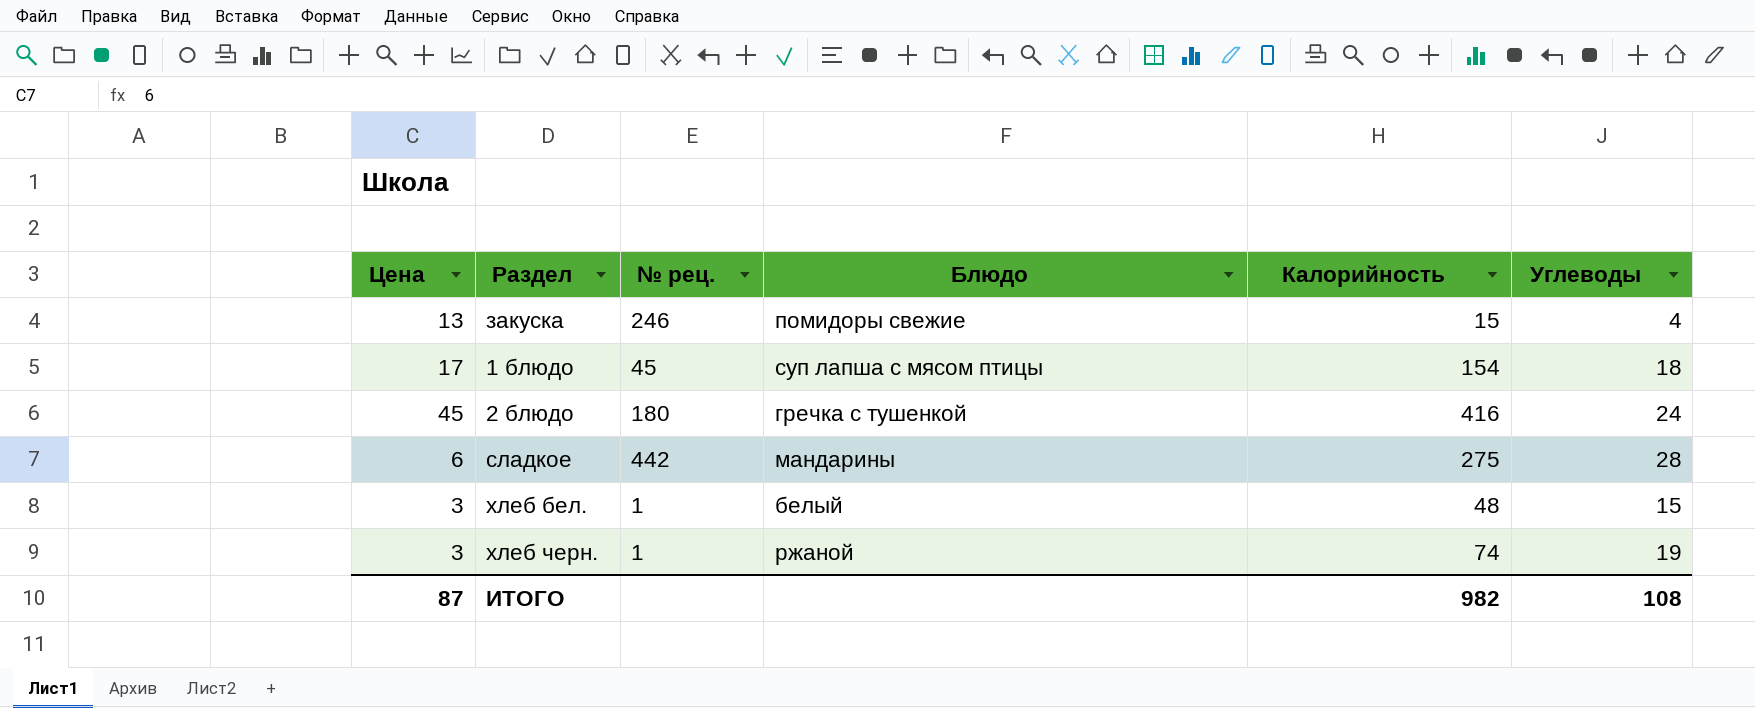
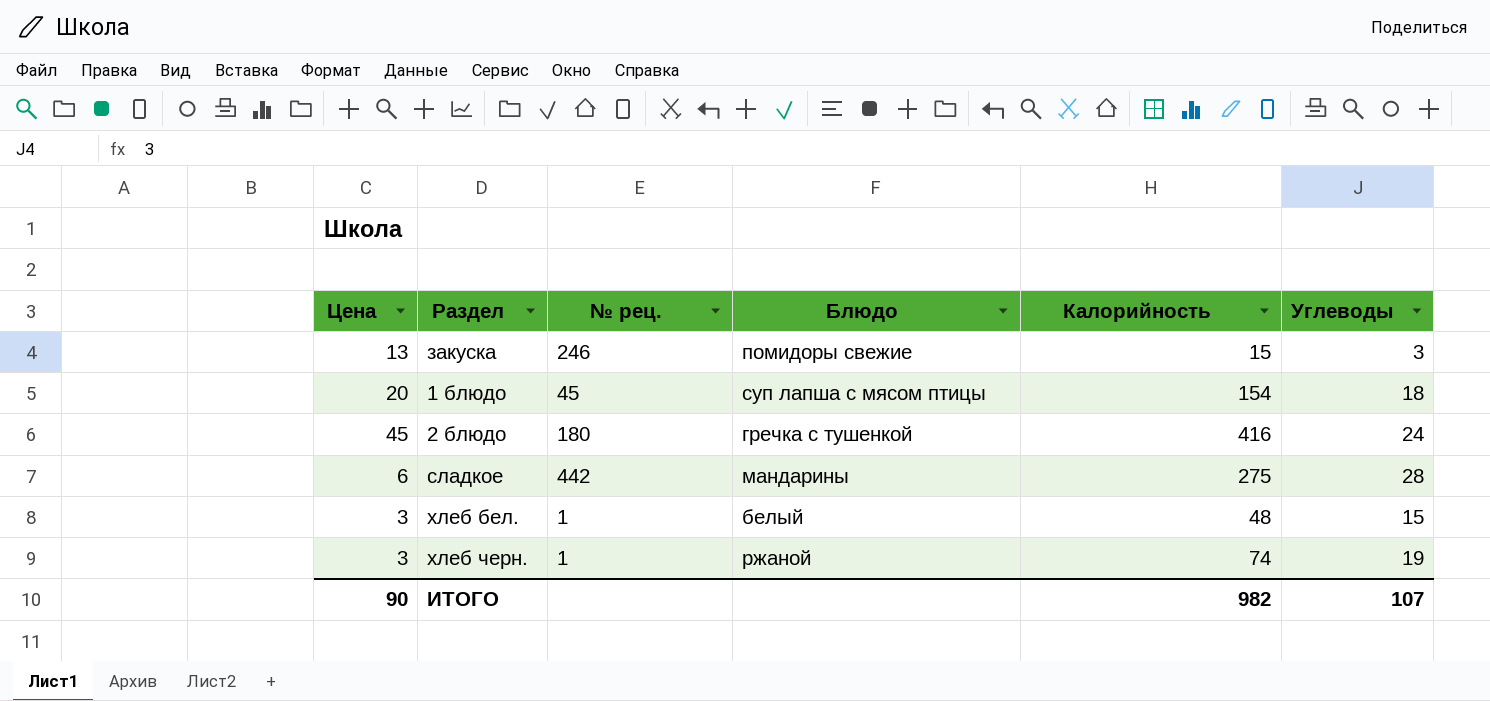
закуска | Углеводы: 4 -> 3
1 блюдо | Цена: 17 -> 20
ИТОГО | Цена: 87 -> 90
ИТОГО | Углеводы: 108 -> 107

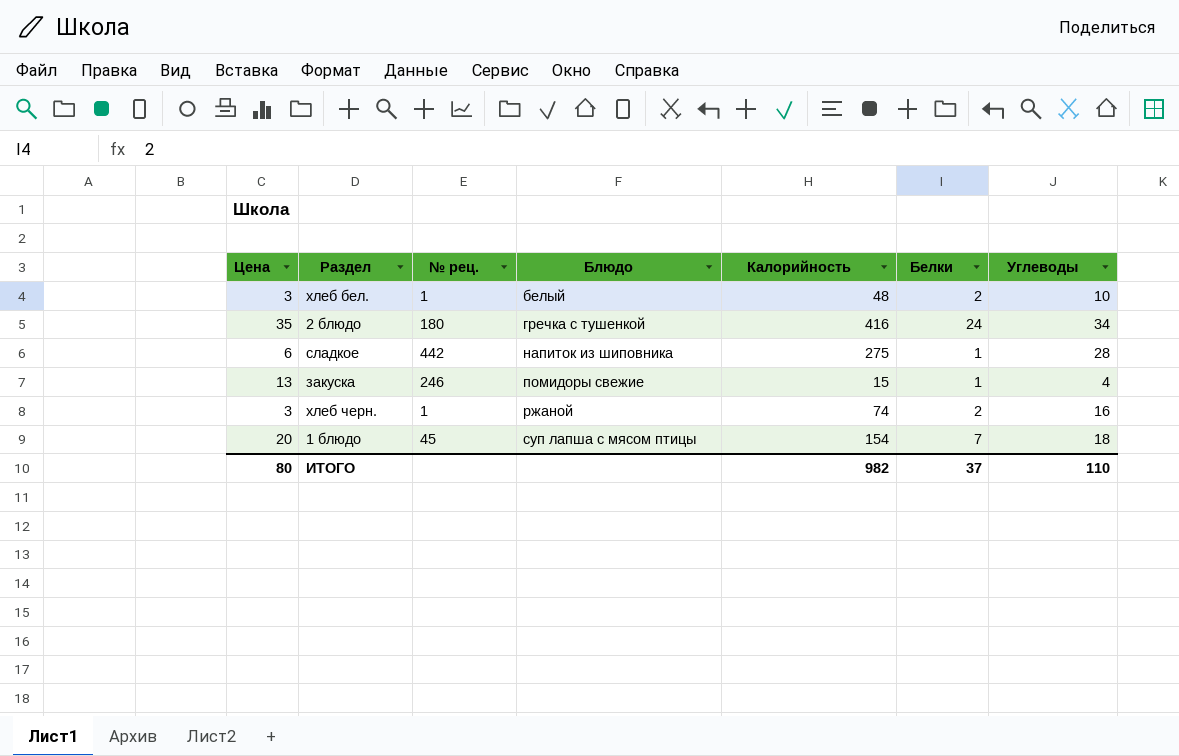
row order: none -> Блюдо ascending
column Белки | position: none -> 6
хлеб бел. | Углеводы: 15 -> 10
2 блюдо | Цена: 45 -> 35
2 блюдо | Углеводы: 24 -> 34
сладкое | Блюдо: мандарины -> напиток из шиповника
закуска | Углеводы: 3 -> 4
хлеб черн. | Углеводы: 19 -> 16
ИТОГО | Цена: 90 -> 80
ИТОГО | Углеводы: 107 -> 110

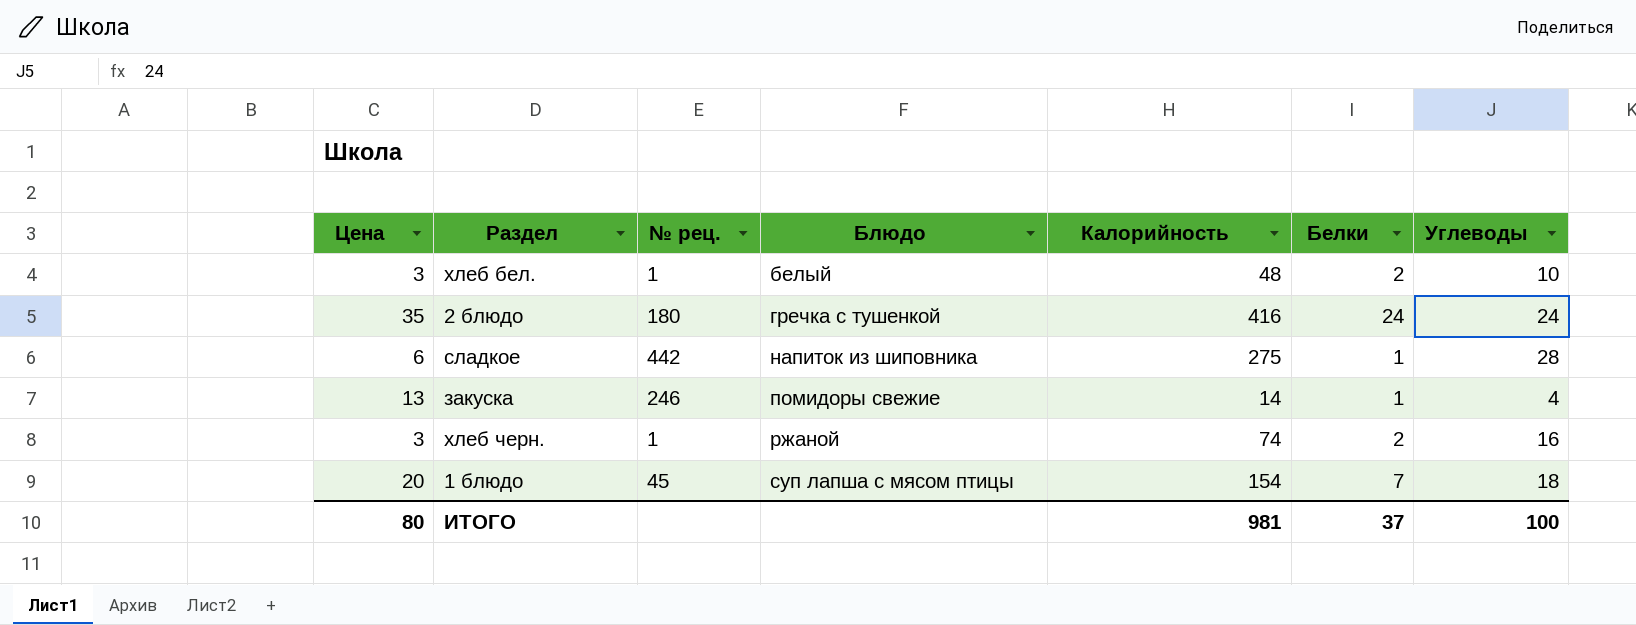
2 блюдо | Углеводы: 34 -> 24
закуска | Калорийность: 15 -> 14
ИТОГО | Калорийность: 982 -> 981
ИТОГО | Углеводы: 110 -> 100

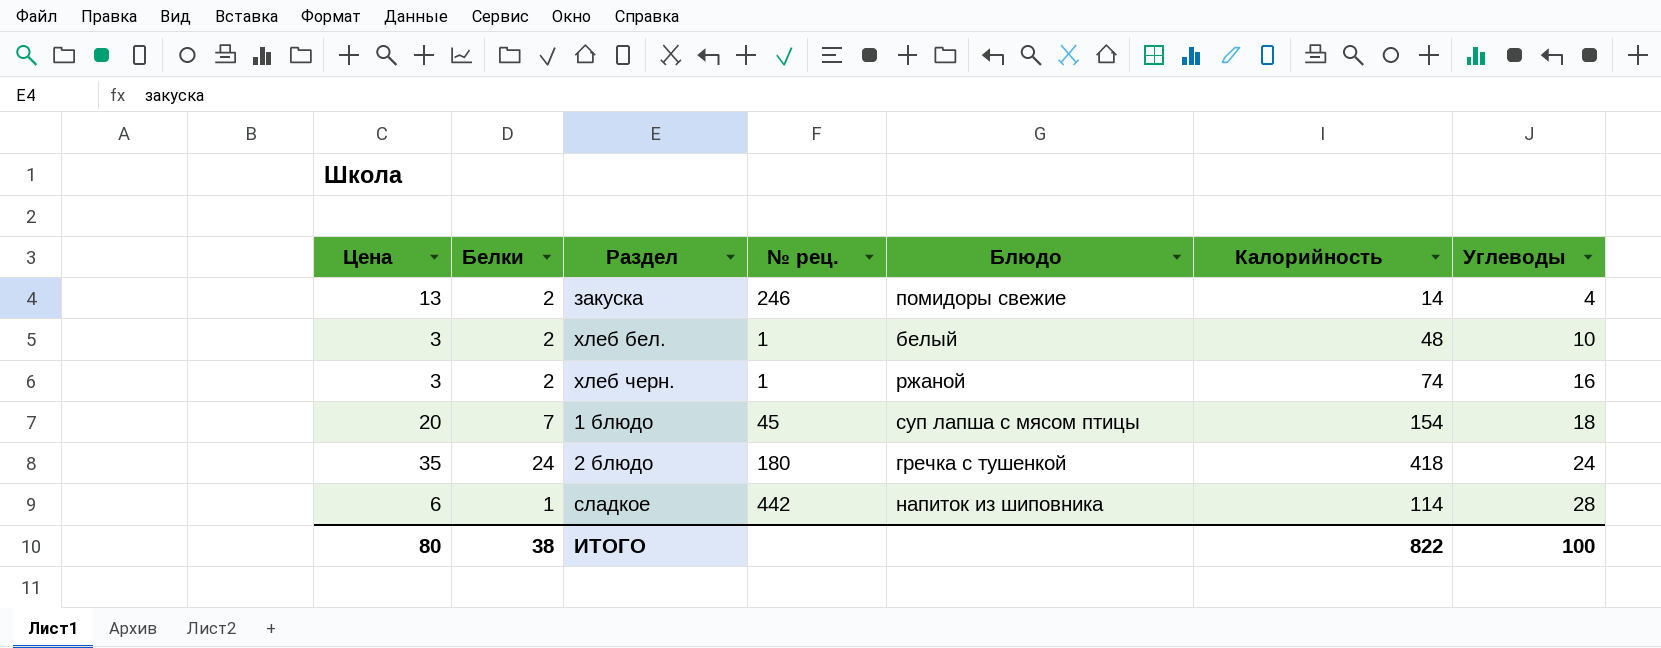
row order: Блюдо ascending -> Углеводы ascending
column Белки | position: 6 -> 2
закуска | Белки: 1 -> 2
2 блюдо | Калорийность: 416 -> 418
сладкое | Калорийность: 275 -> 114
ИТОГО | Белки: 37 -> 38
ИТОГО | Калорийность: 981 -> 822

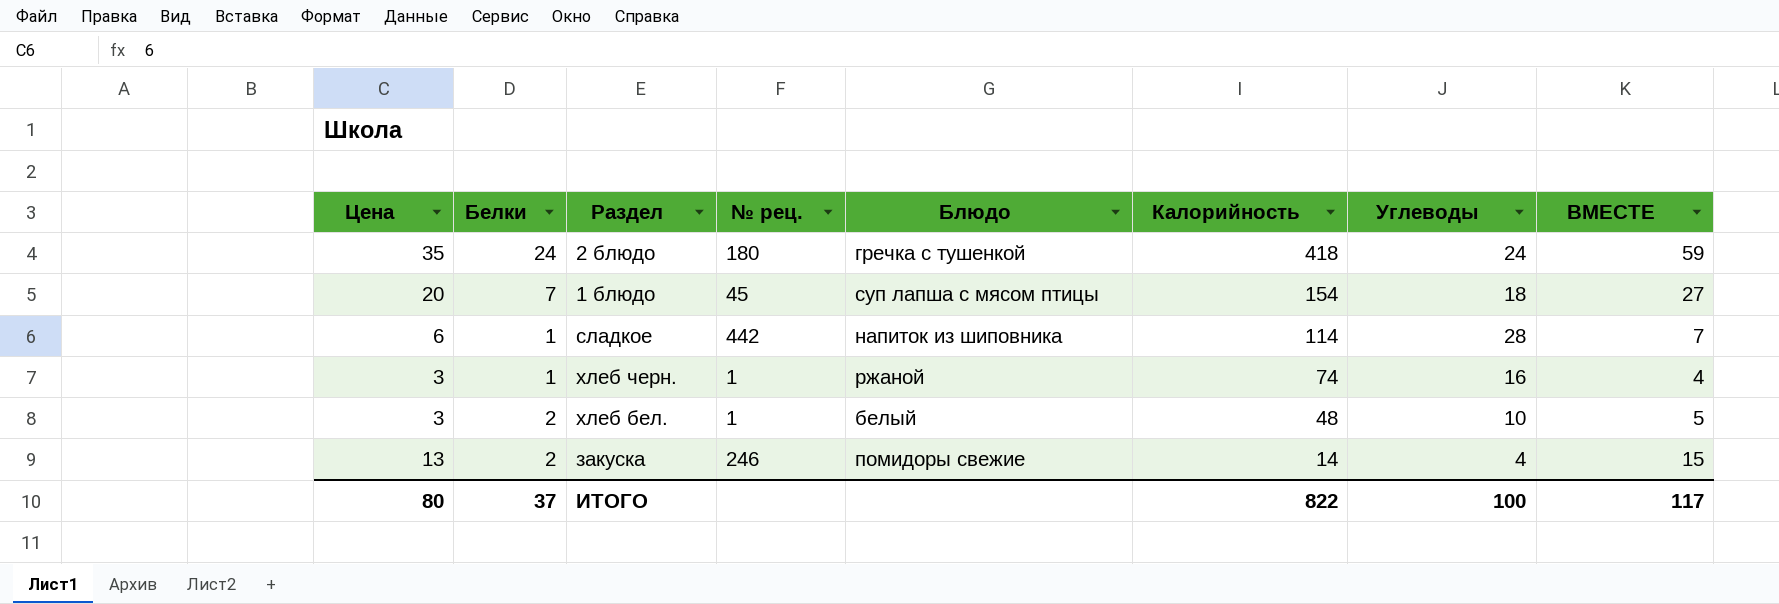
row order: Углеводы ascending -> Калорийность descending
column ВМЕСТЕ | formula: none -> [Цена] + [Белки]
хлеб черн. | Белки: 2 -> 1
ИТОГО | Белки: 38 -> 37

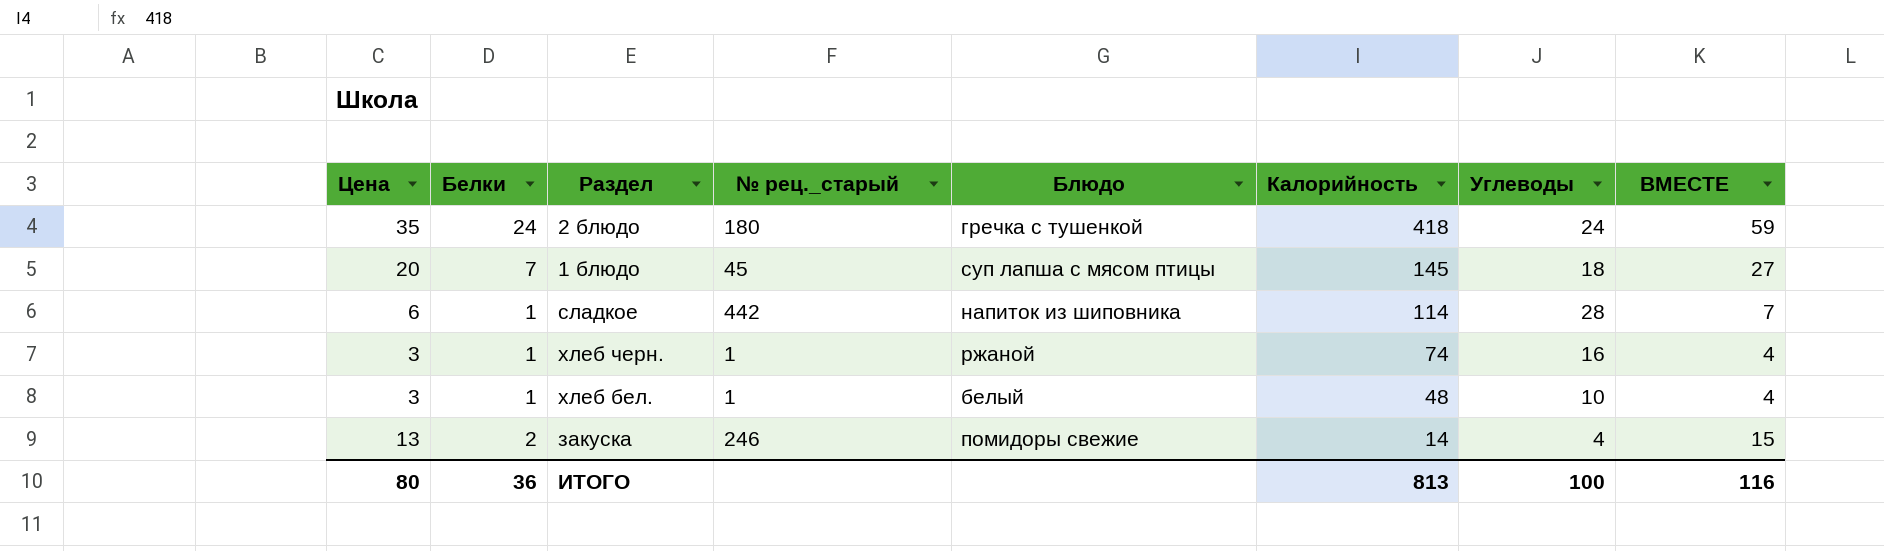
column name: № рец. -> № рец._старый
1 блюдо | Калорийность: 154 -> 145
хлеб бел. | Белки: 2 -> 1
хлеб бел. | ВМЕСТЕ: 5 -> 4
ИТОГО | Белки: 37 -> 36
ИТОГО | Калорийность: 822 -> 813
ИТОГО | ВМЕСТЕ: 117 -> 116

